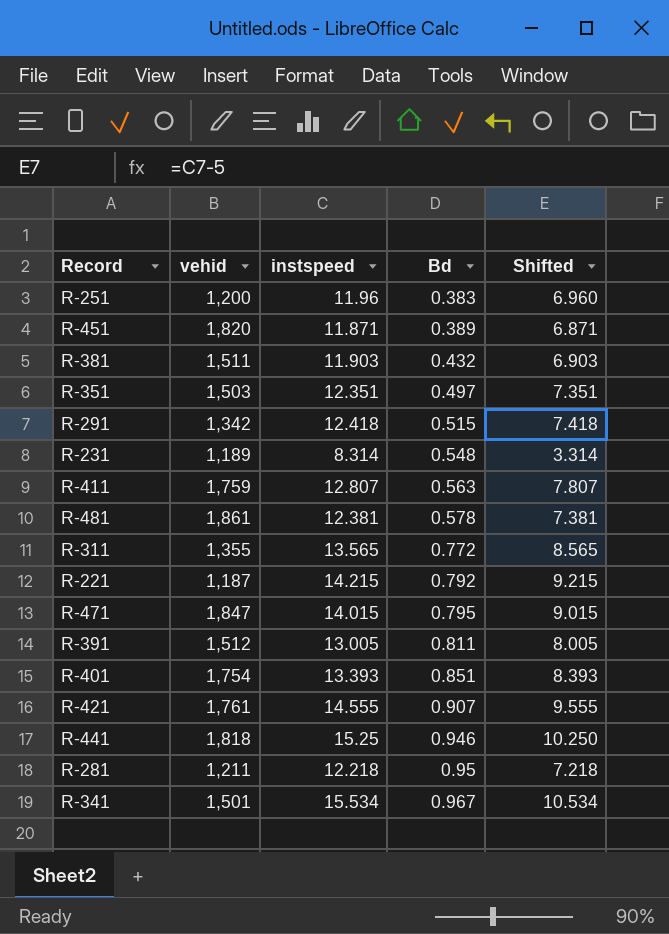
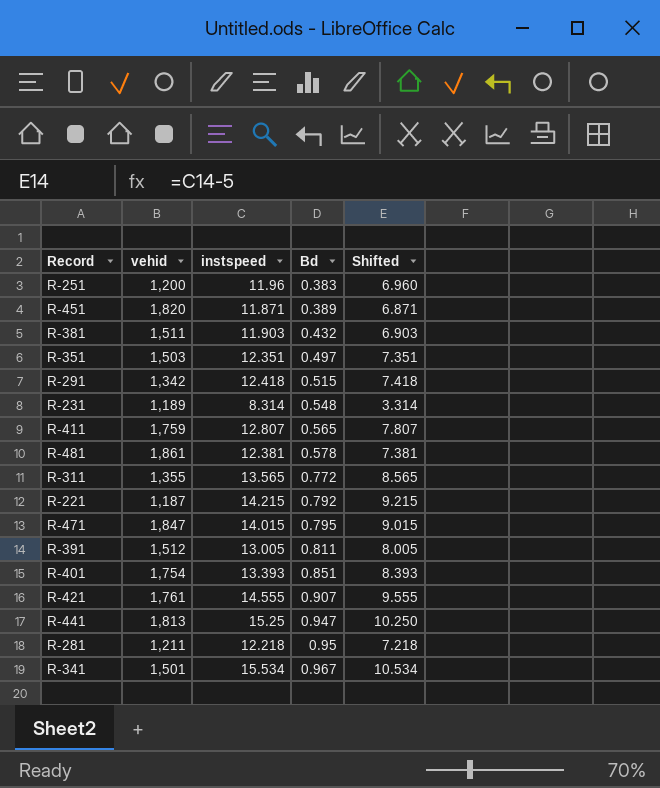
R-411 | Bd: 0.563 -> 0.565
R-441 | vehid: 1,818 -> 1,813
R-441 | Bd: 0.946 -> 0.947

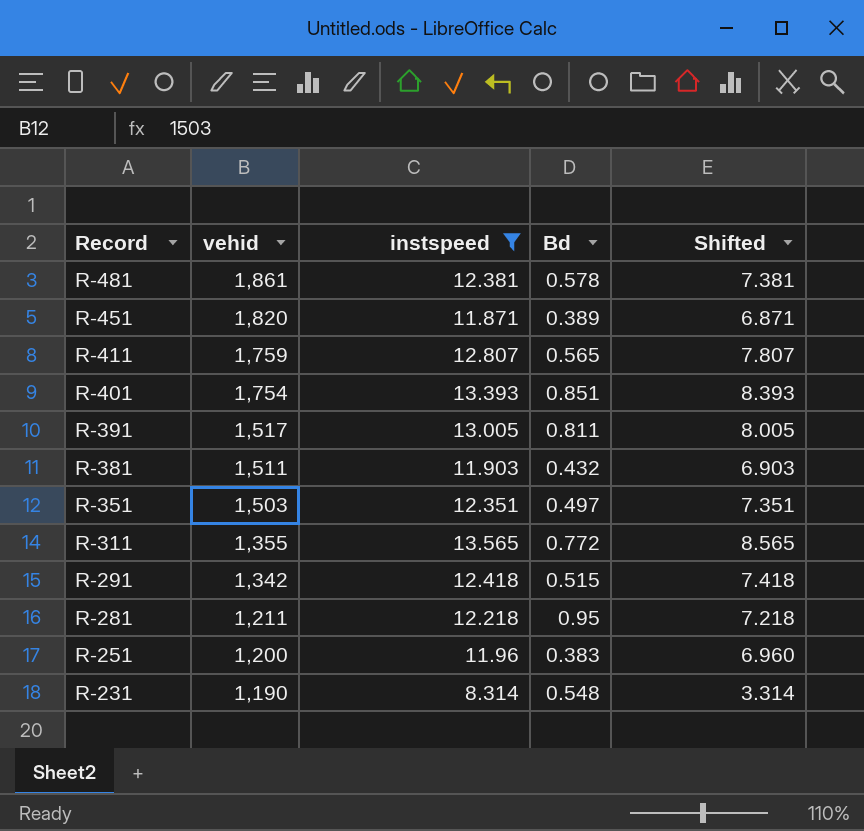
filter: none -> instspeed <= 13.565
row order: Bd ascending -> Record descending
R-391 | vehid: 1,512 -> 1,517
R-231 | vehid: 1,189 -> 1,190

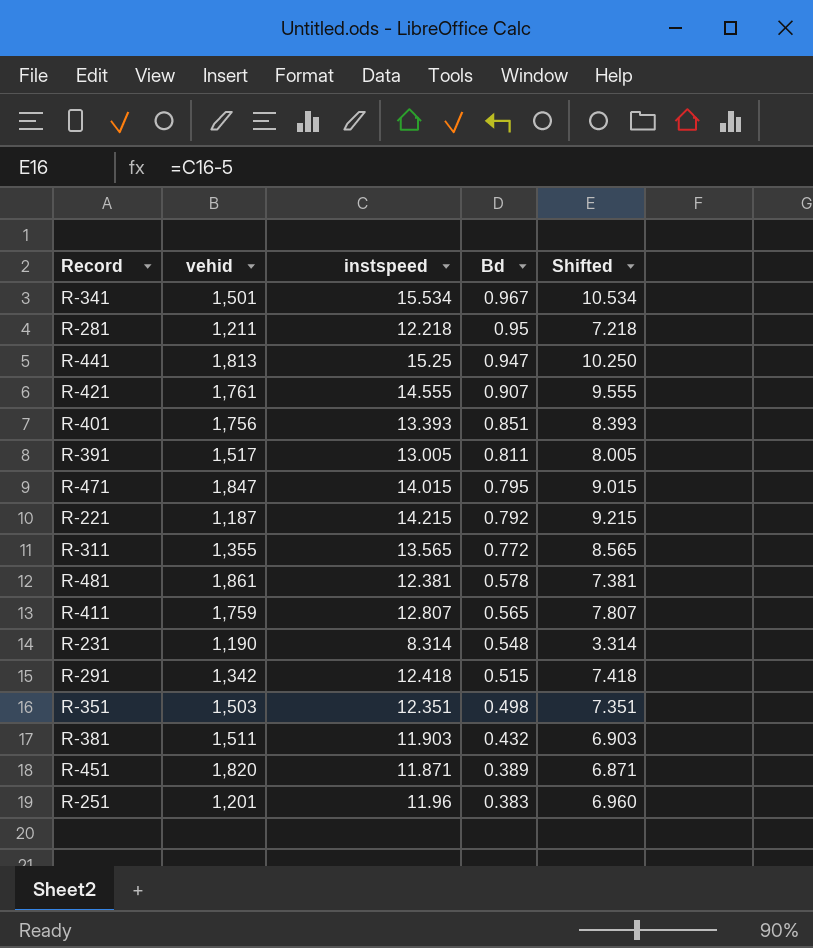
filter: instspeed <= 13.565 -> none
row order: Record descending -> Bd descending
R-401 | vehid: 1,754 -> 1,756
R-351 | Bd: 0.497 -> 0.498
R-251 | vehid: 1,200 -> 1,201

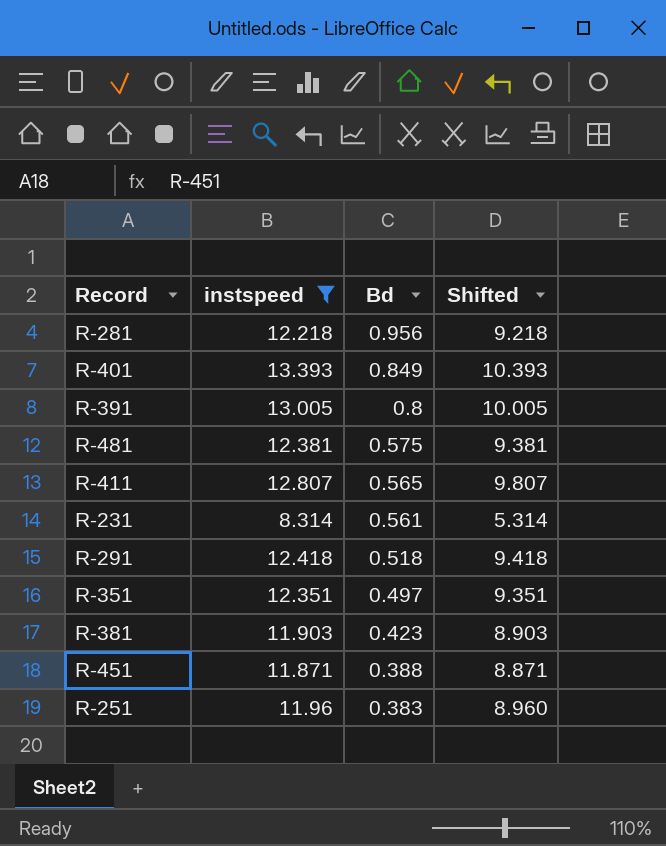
filter: none -> instspeed <= 13.393
column vehid | position: 2 -> none
column Shifted | formula: [instspeed] - 5 -> [instspeed] - 3
R-281 | Bd: 0.95 -> 0.956
R-401 | Bd: 0.851 -> 0.849
R-391 | Bd: 0.811 -> 0.8
R-481 | Bd: 0.578 -> 0.575
R-231 | Bd: 0.548 -> 0.561
R-291 | Bd: 0.515 -> 0.518
R-351 | Bd: 0.498 -> 0.497
R-381 | Bd: 0.432 -> 0.423
R-451 | Bd: 0.389 -> 0.388

